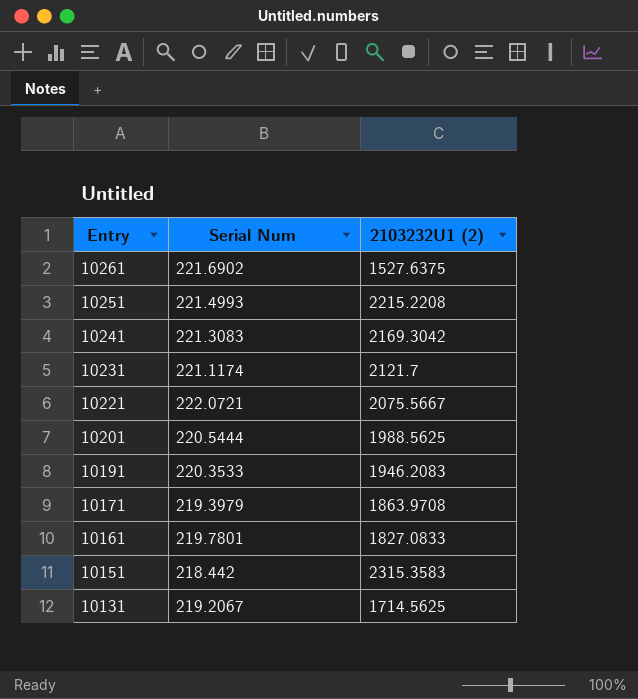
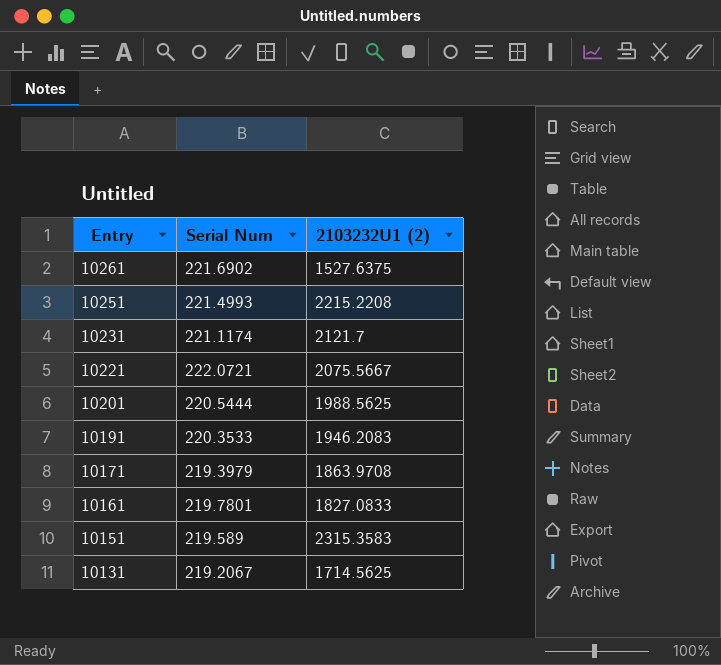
row 10241: 221.3083 | 2169.3042 -> none
10151 | Serial Num: 218.442 -> 219.589

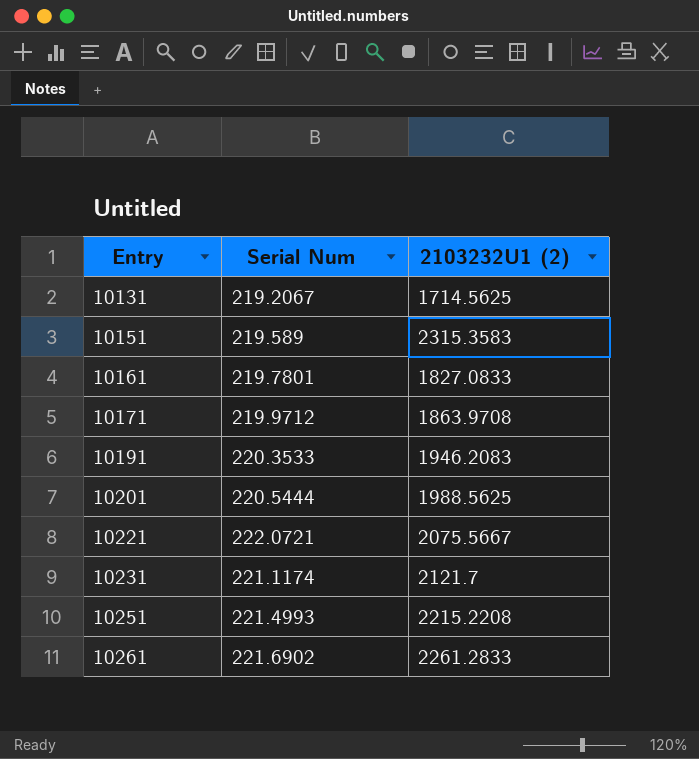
row order: Entry descending -> Entry ascending
10171 | Serial Num: 219.3979 -> 219.9712
10261 | 2103232U1 (2): 1527.6375 -> 2261.2833

